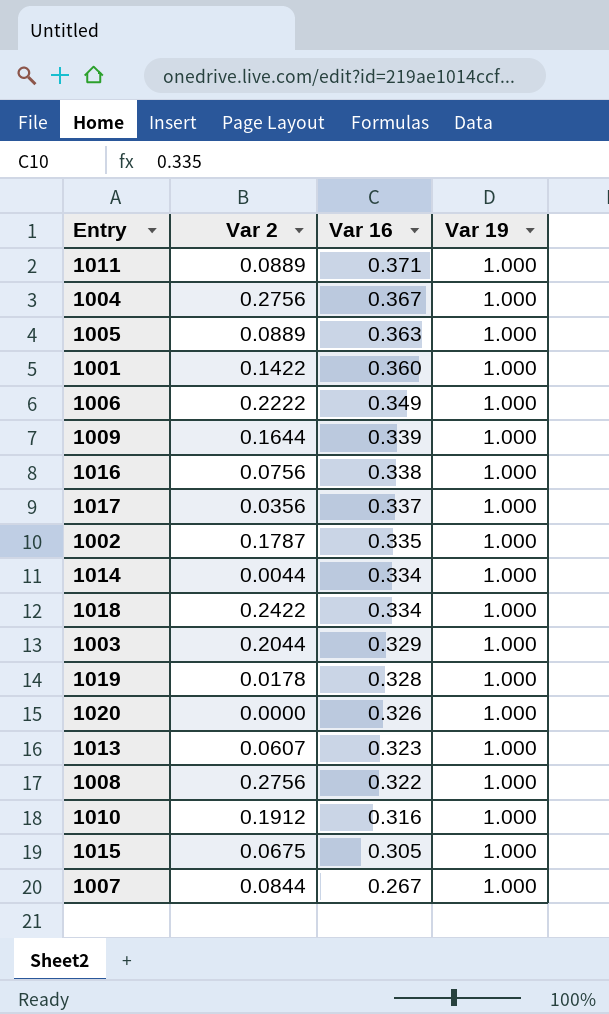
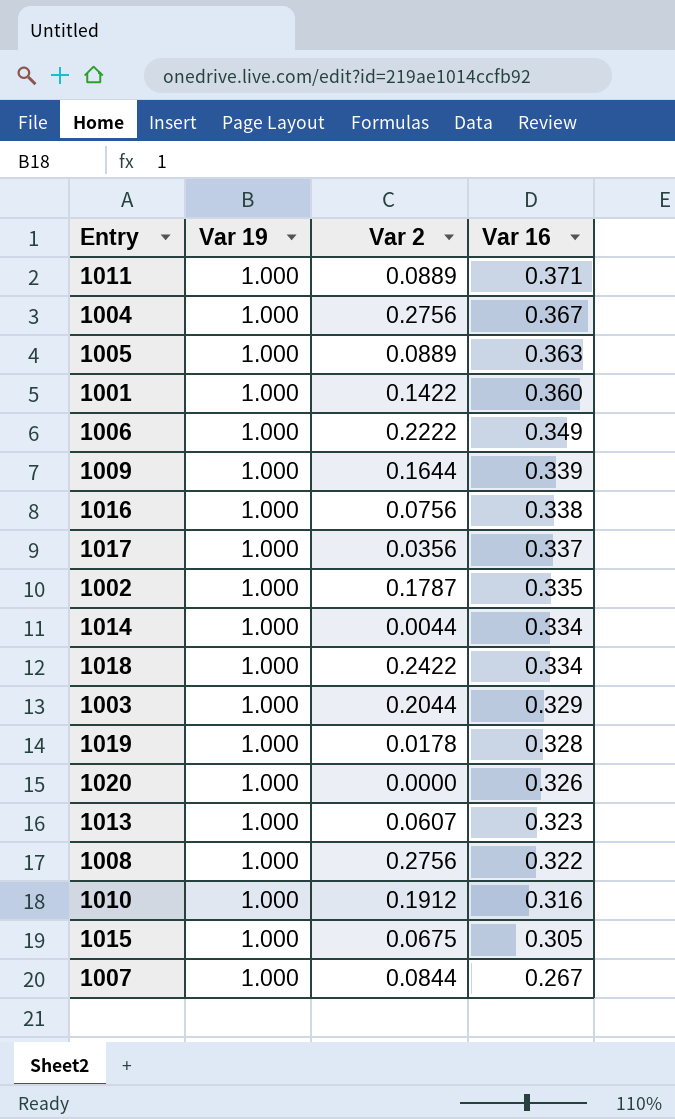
column Var 19 | position: 4 -> 2

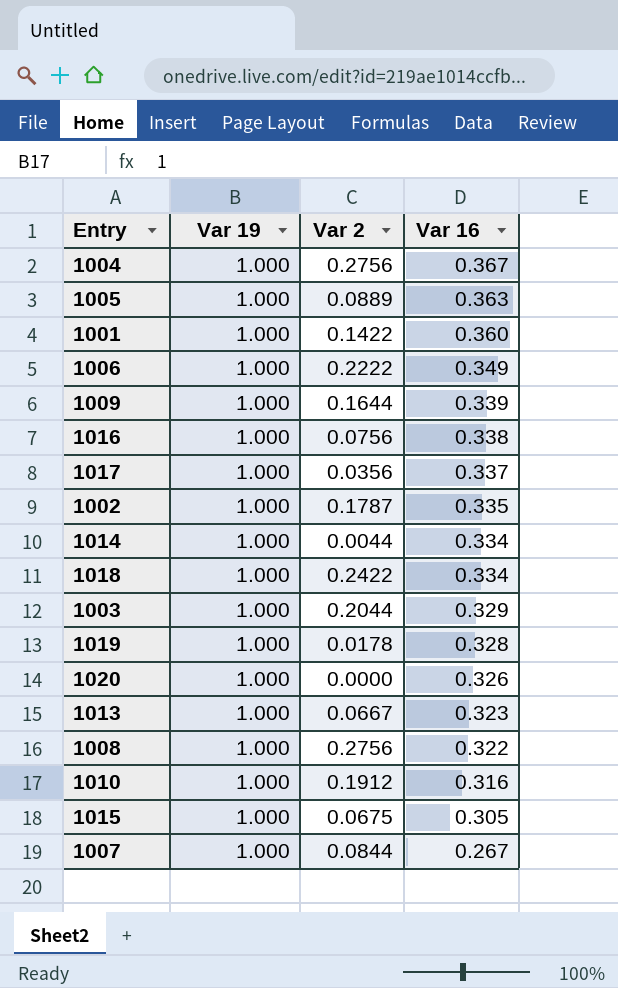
row 1011: 1.000 | 0.0889 | 0.371 -> none
1013 | Var 2: 0.0607 -> 0.0667

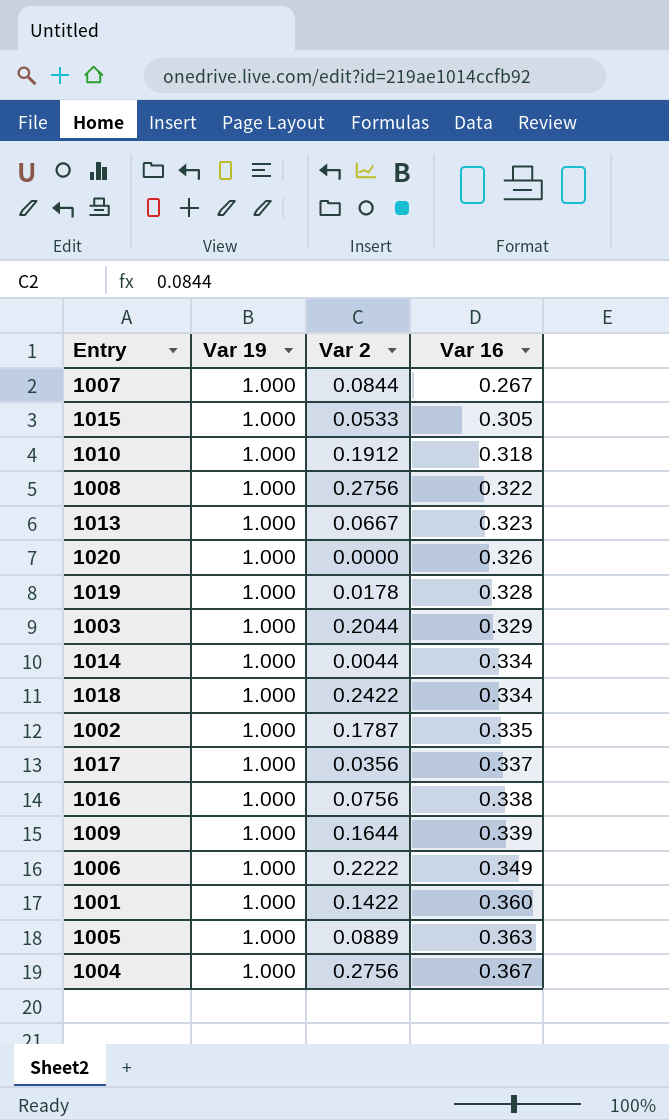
row order: Var 16 descending -> Var 16 ascending
1015 | Var 2: 0.0675 -> 0.0533
1010 | Var 16: 0.316 -> 0.318

